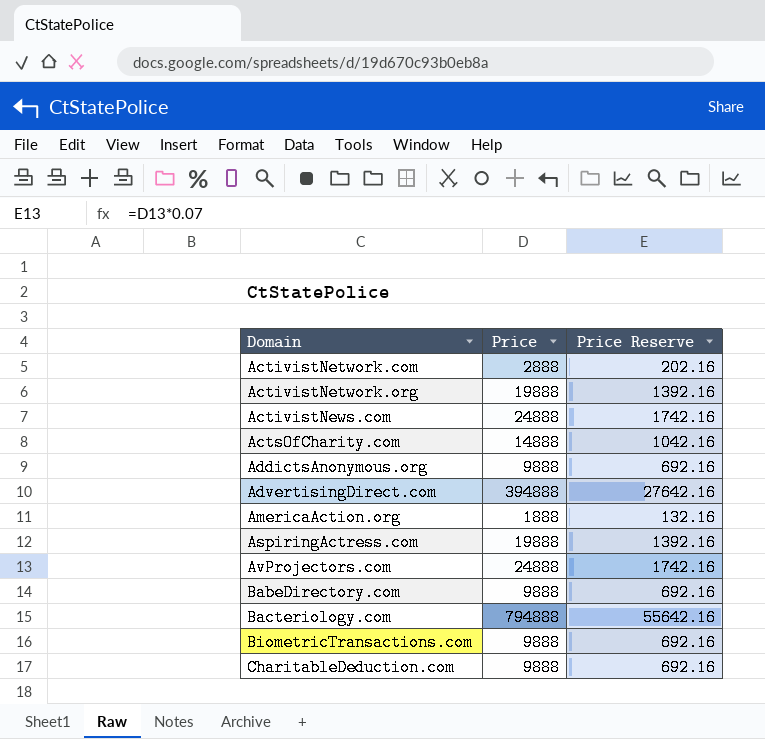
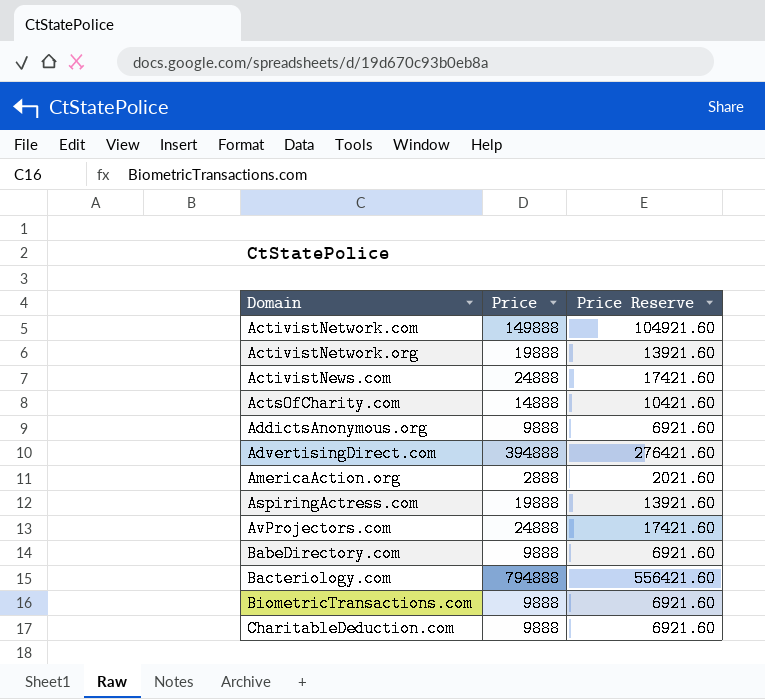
column Price Reserve | formula: [Price] * 0.07 -> [Price] * 0.7
ActivistNetwork.com | Price: 2888 -> 149888
AmericaAction.org | Price: 1888 -> 2888

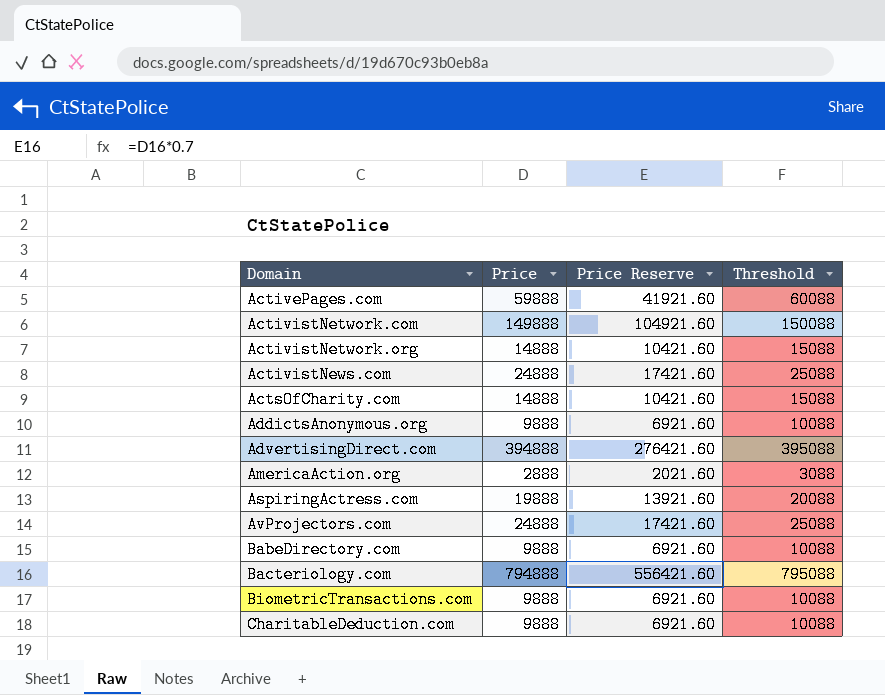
column Threshold | formula: none -> [Price] + 200
row ActivePages.com: none -> 59888 | 41921.60 | 60088
ActivistNetwork.org | Price: 19888 -> 14888
ActivistNetwork.org | Price Reserve: 13921.60 -> 10421.60

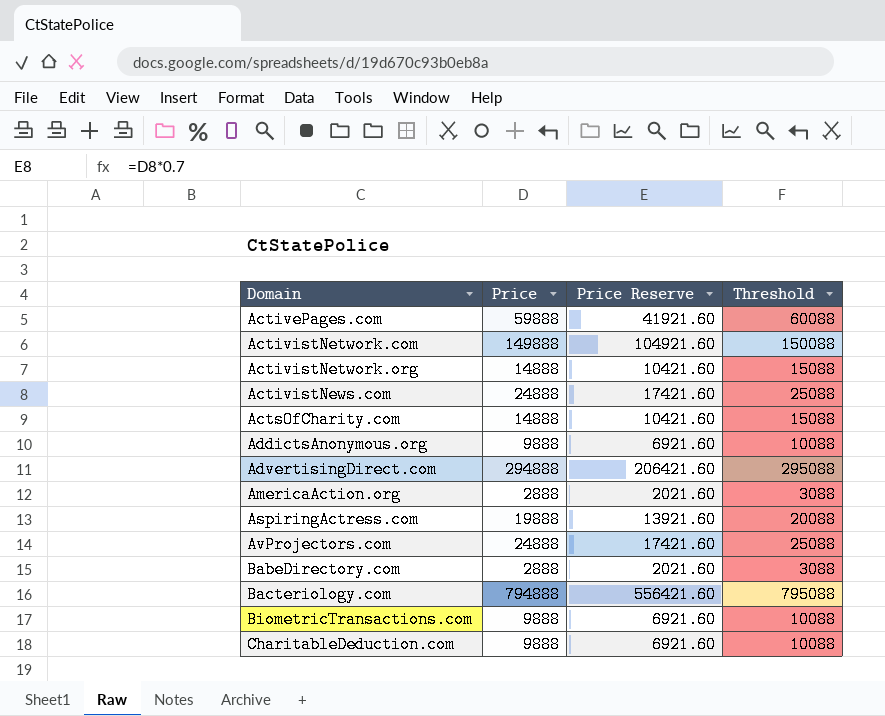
AdvertisingDirect.com | Price: 394888 -> 294888
AdvertisingDirect.com | Price Reserve: 276421.60 -> 206421.60
AdvertisingDirect.com | Threshold: 395088 -> 295088
BabeDirectory.com | Price: 9888 -> 2888
BabeDirectory.com | Price Reserve: 6921.60 -> 2021.60
BabeDirectory.com | Threshold: 10088 -> 3088

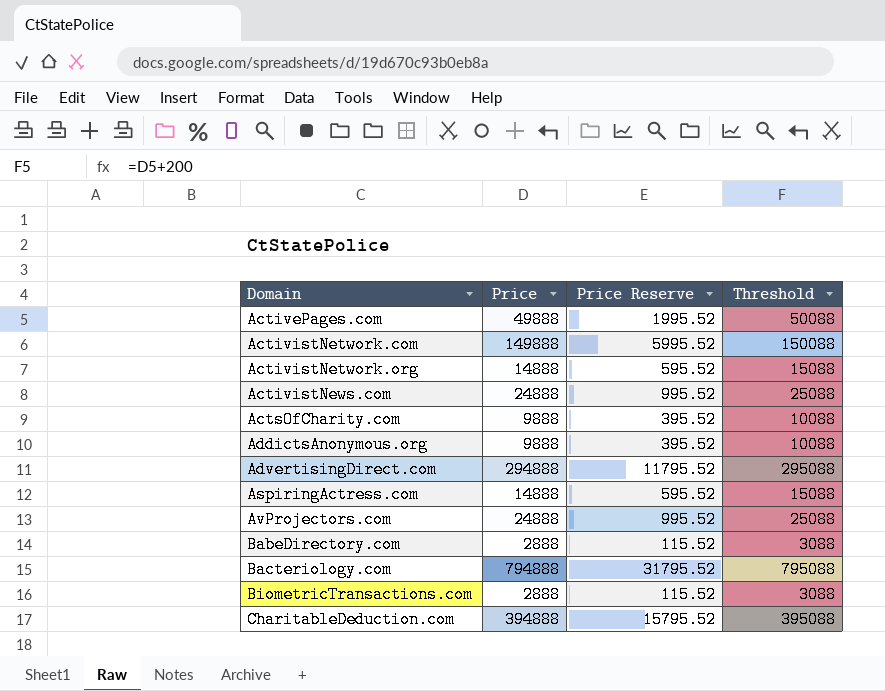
column Price Reserve | formula: [Price] * 0.7 -> [Price] * 0.04
row AmericaAction.org: 2888 | 2021.60 | 3088 -> none
ActivePages.com | Price: 59888 -> 49888
ActivePages.com | Threshold: 60088 -> 50088
ActsOfCharity.com | Price: 14888 -> 9888
ActsOfCharity.com | Threshold: 15088 -> 10088
AspiringActress.com | Price: 19888 -> 14888
AspiringActress.com | Threshold: 20088 -> 15088
BiometricTransactions.com | Price: 9888 -> 2888
BiometricTransactions.com | Threshold: 10088 -> 3088
CharitableDeduction.com | Price: 9888 -> 394888
CharitableDeduction.com | Threshold: 10088 -> 395088

